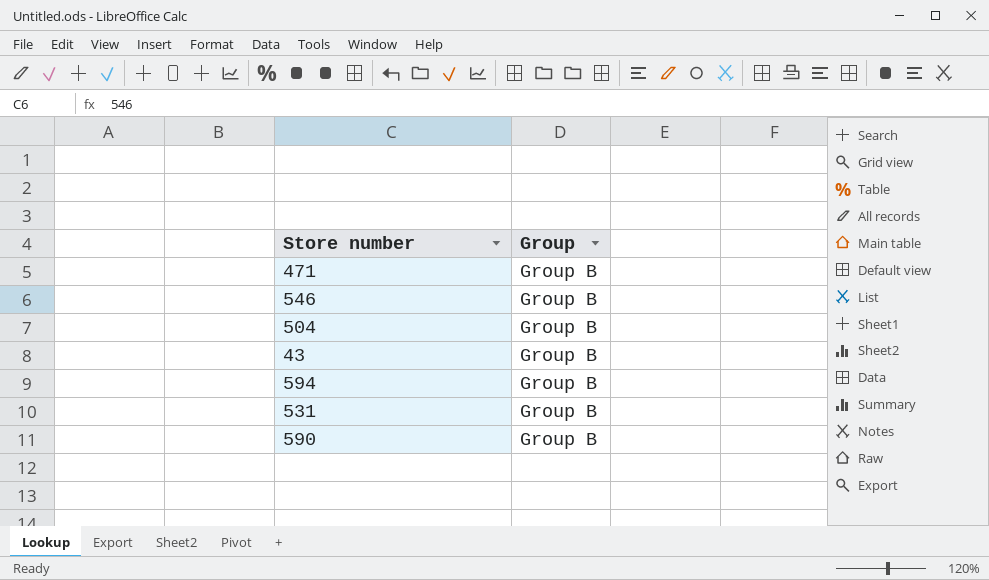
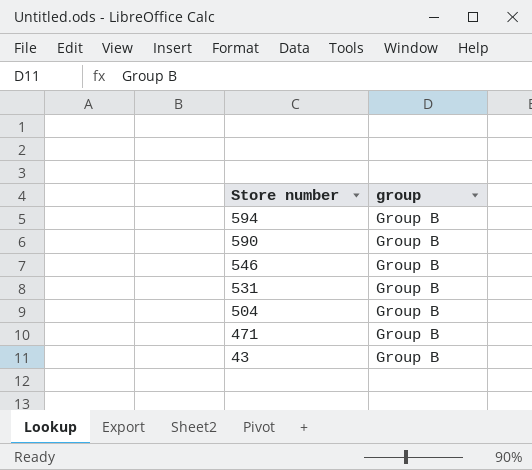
row order: none -> Store number descending
column name: Group -> group

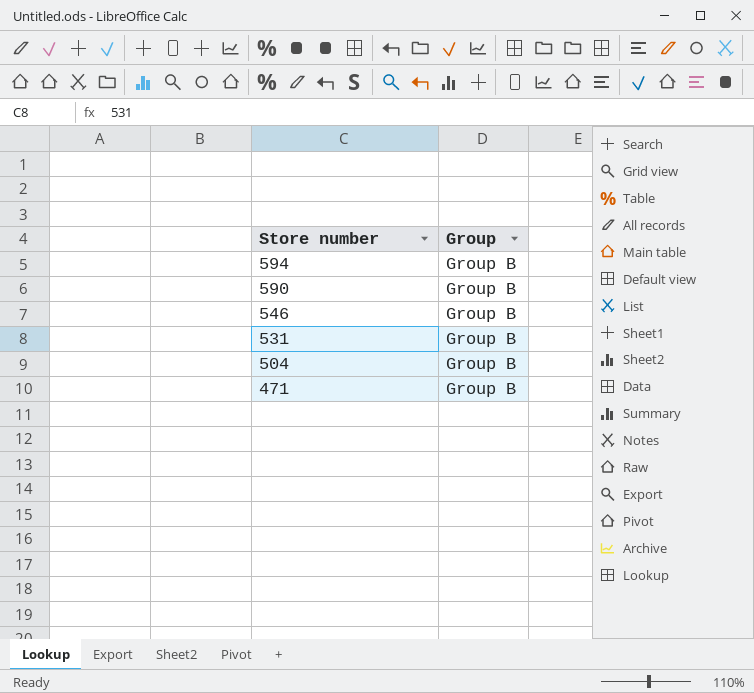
column name: group -> Group
row 43: Group B -> none

